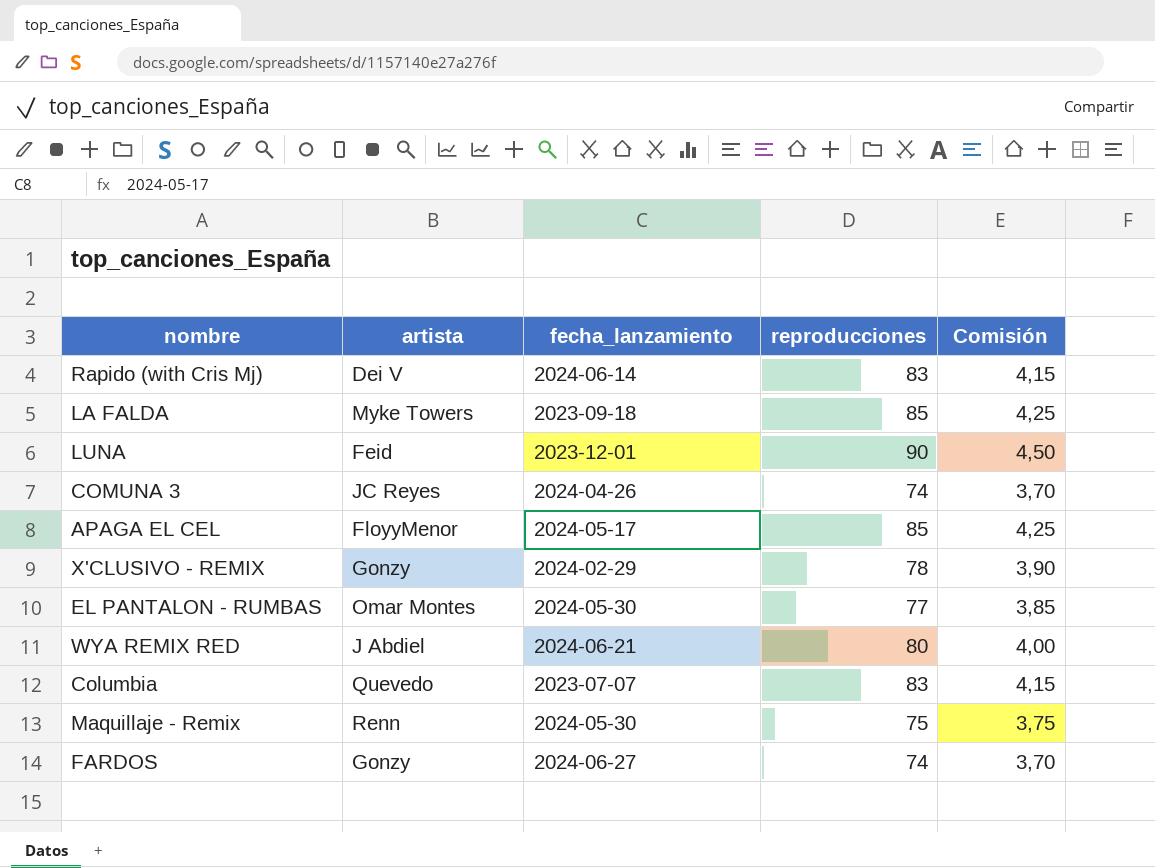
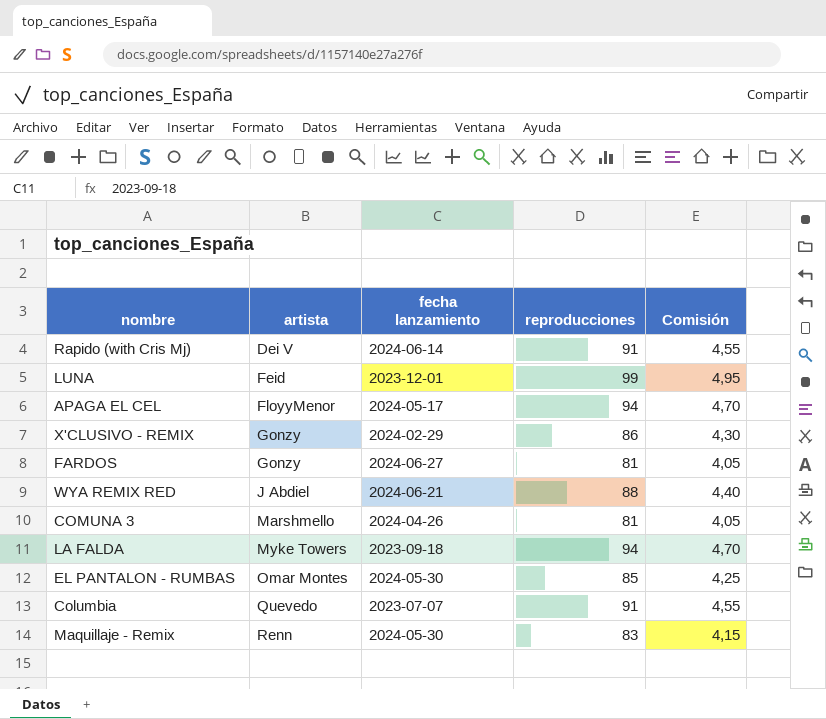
row order: none -> artista ascending
column name: fecha_lanzamiento -> fecha lanzamiento
Rapido (with Cris Mj) | reproducciones: 83 -> 91
Rapido (with Cris Mj) | Comisión: 4,15 -> 4,55
LUNA | reproducciones: 90 -> 99
LUNA | Comisión: 4,50 -> 4,95
APAGA EL CEL | reproducciones: 85 -> 94
APAGA EL CEL | Comisión: 4,25 -> 4,70
X'CLUSIVO - REMIX | reproducciones: 78 -> 86
X'CLUSIVO - REMIX | Comisión: 3,90 -> 4,30
FARDOS | reproducciones: 74 -> 81
FARDOS | Comisión: 3,70 -> 4,05
WYA REMIX RED | reproducciones: 80 -> 88
WYA REMIX RED | Comisión: 4,00 -> 4,40
COMUNA 3 | artista: JC Reyes -> Marshmello
COMUNA 3 | reproducciones: 74 -> 81
COMUNA 3 | Comisión: 3,70 -> 4,05
LA FALDA | reproducciones: 85 -> 94
LA FALDA | Comisión: 4,25 -> 4,70
EL PANTALON - RUMBAS | reproducciones: 77 -> 85
EL PANTALON - RUMBAS | Comisión: 3,85 -> 4,25
Columbia | reproducciones: 83 -> 91
Columbia | Comisión: 4,15 -> 4,55
Maquillaje - Remix | reproducciones: 75 -> 83
Maquillaje - Remix | Comisión: 3,75 -> 4,15

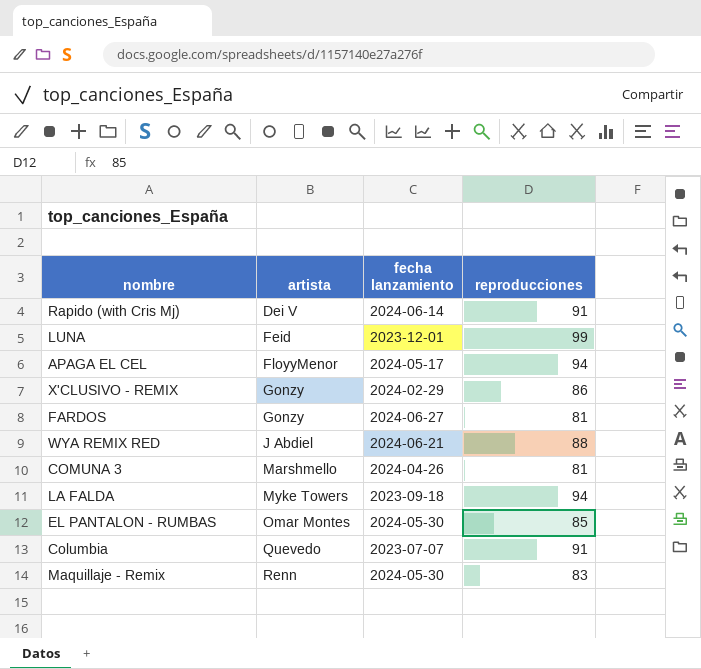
column Comisión | formula: [reproducciones] * 0,05 -> none

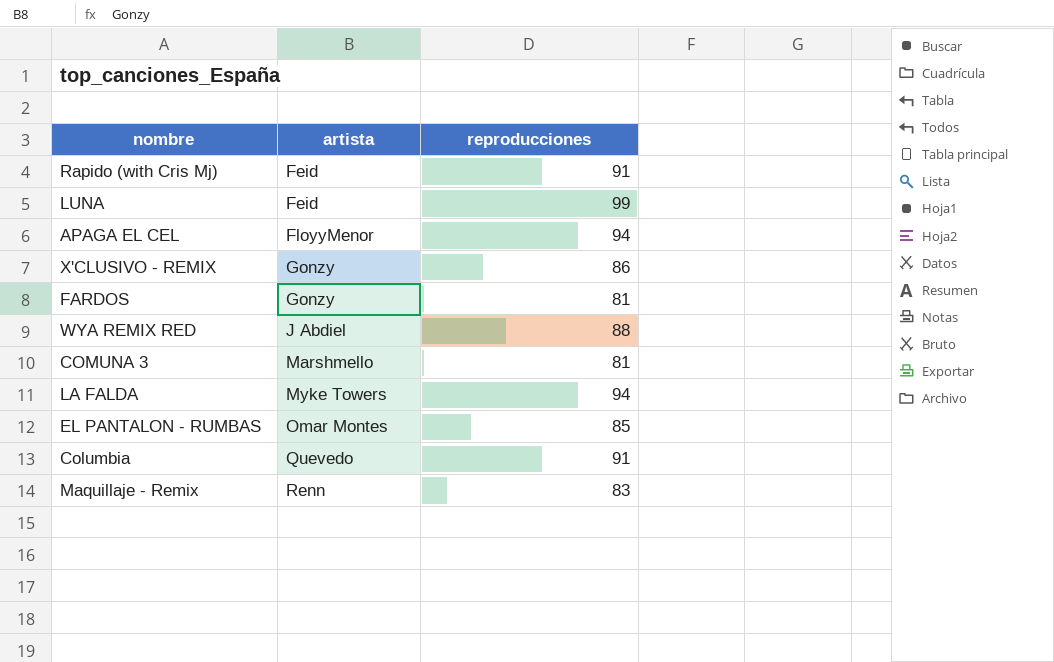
column fecha lanzamiento | position: 3 -> none
Rapido (with Cris Mj) | artista: Dei V -> Feid

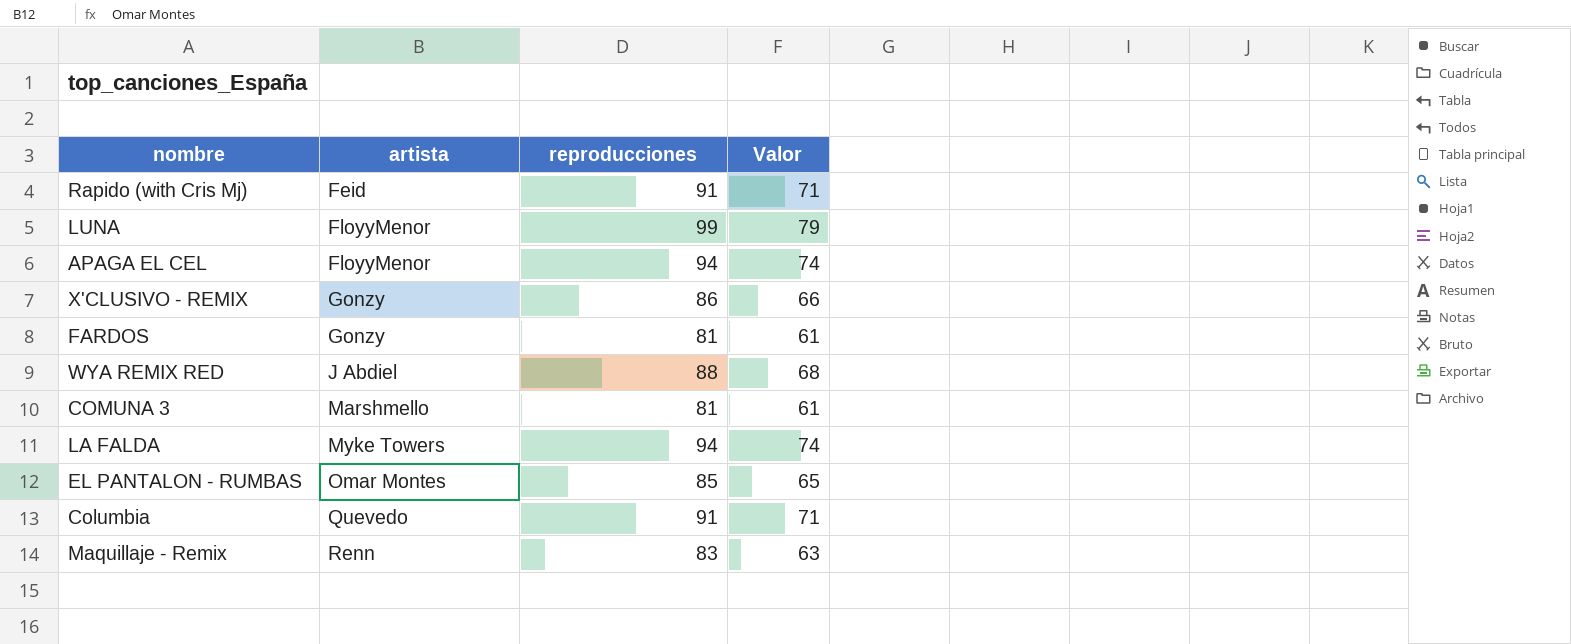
column Valor | formula: none -> [reproducciones] - 20
LUNA | artista: Feid -> FloyyMenor

